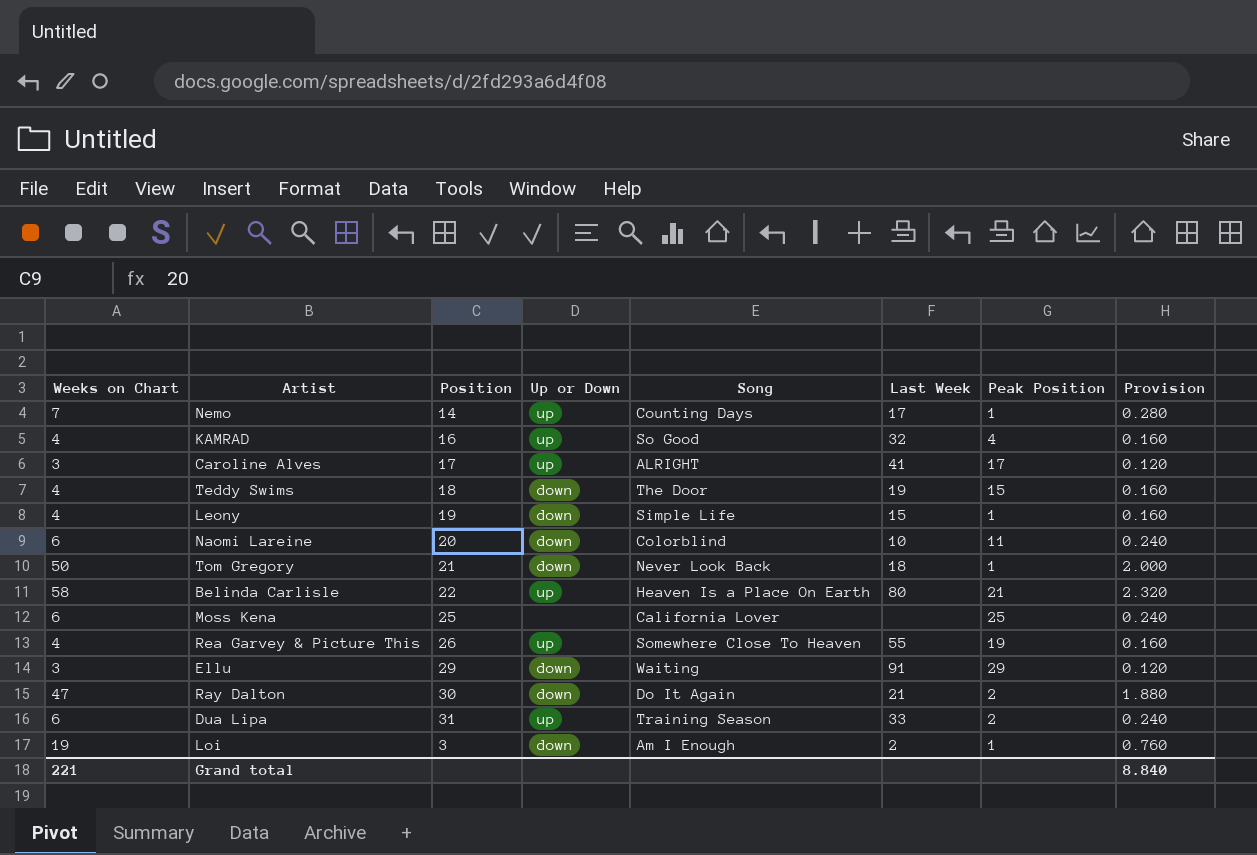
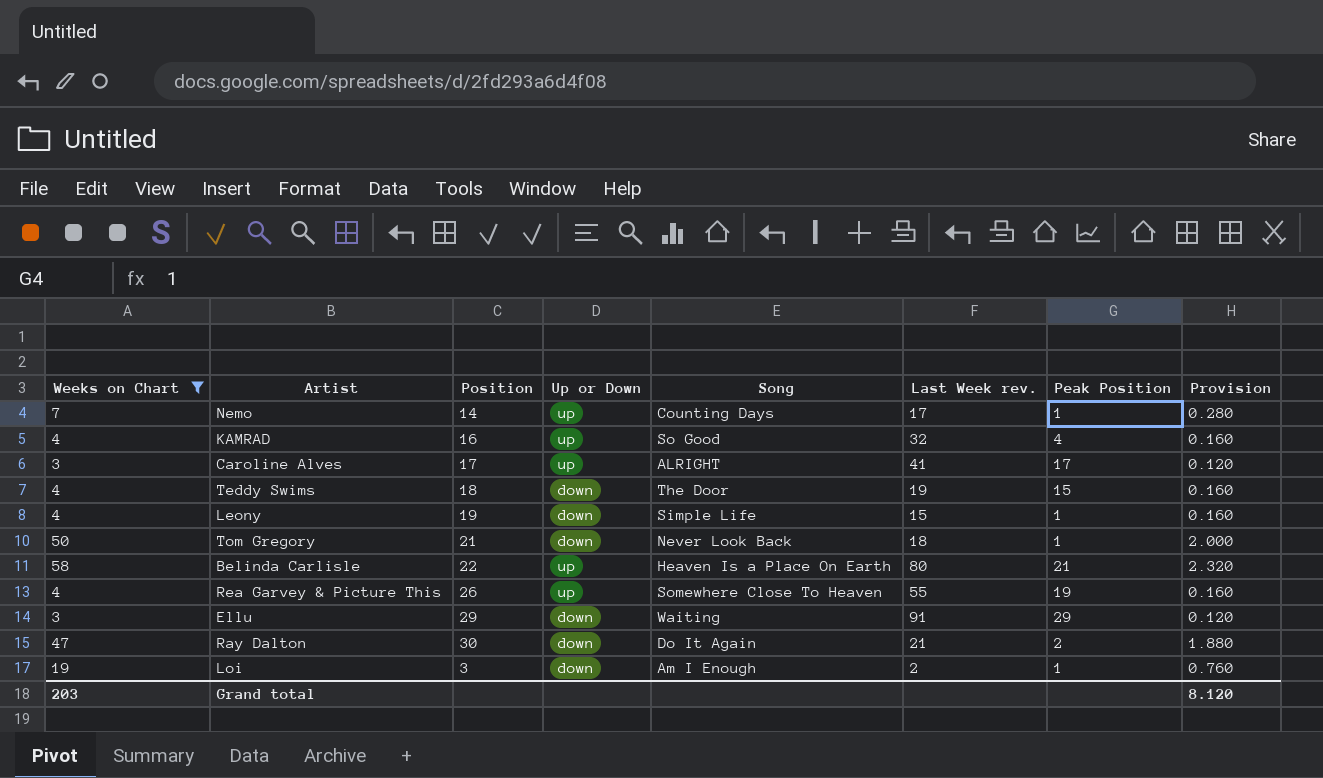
filter: none -> Weeks on Chart != 6
column name: Last Week -> Last Week rev.
Grand total | Weeks on Chart: 221 -> 203
Grand total | Provision: 8.840 -> 8.120

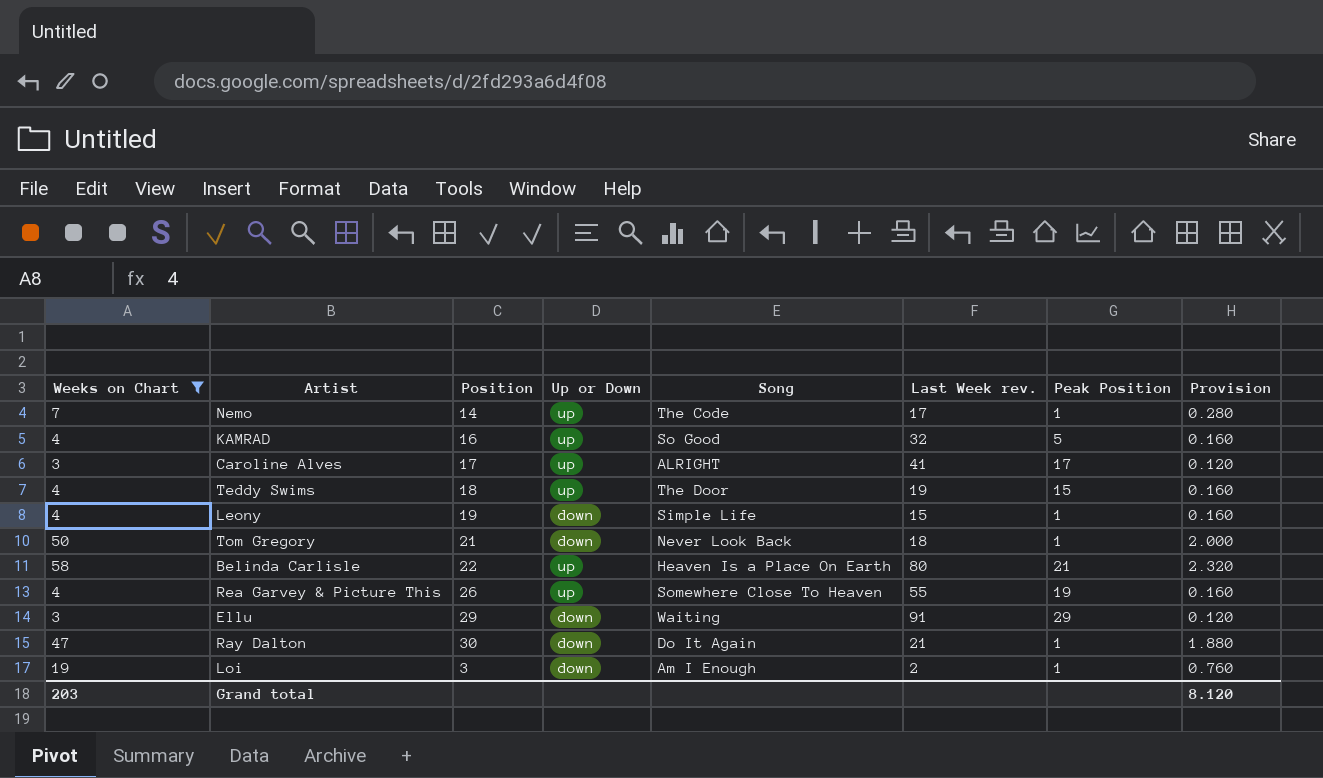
Nemo | Song: Counting Days -> The Code
KAMRAD | Peak Position: 4 -> 5
Teddy Swims | Up or Down: down -> up
Ray Dalton | Peak Position: 2 -> 1

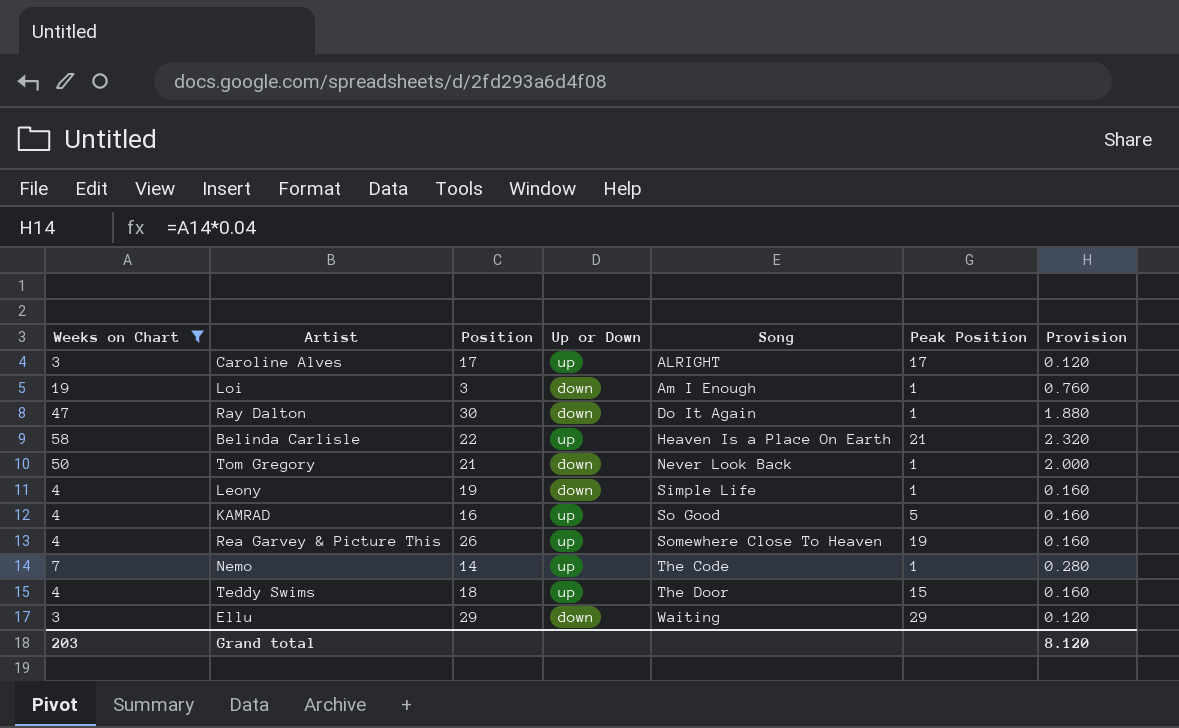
row order: none -> Song ascending
column Last Week rev. | position: 6 -> none

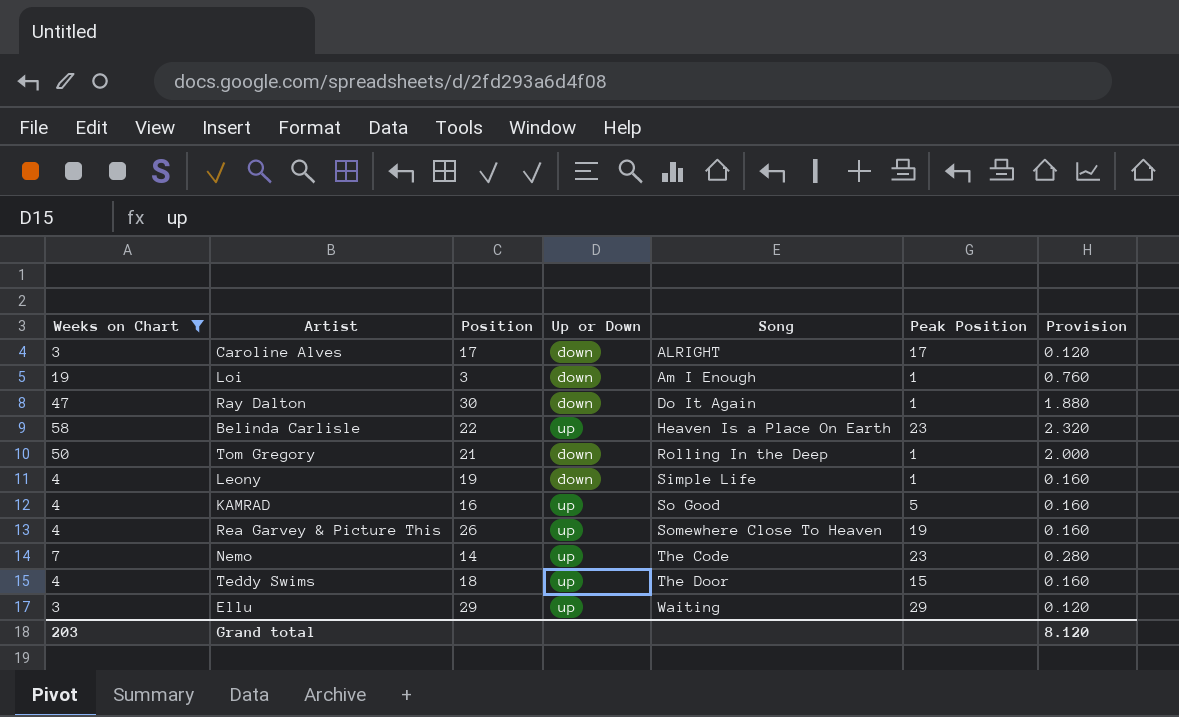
Caroline Alves | Up or Down: up -> down
Belinda Carlisle | Peak Position: 21 -> 23
Tom Gregory | Song: Never Look Back -> Rolling In the Deep
Nemo | Peak Position: 1 -> 23
Ellu | Up or Down: down -> up

